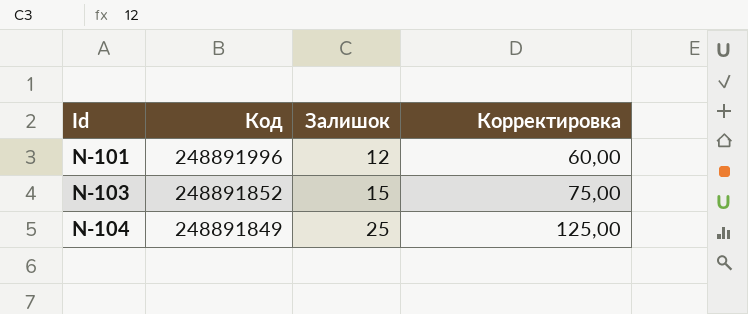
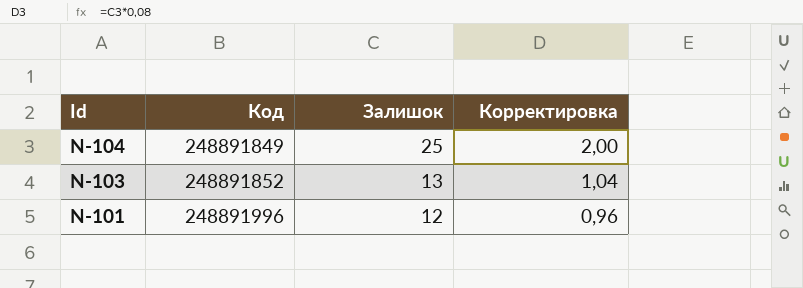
row order: Id ascending -> Id descending
column Корректировка | formula: [Залишок] * 5 -> [Залишок] * 0,08
N-103 | Залишок: 15 -> 13

